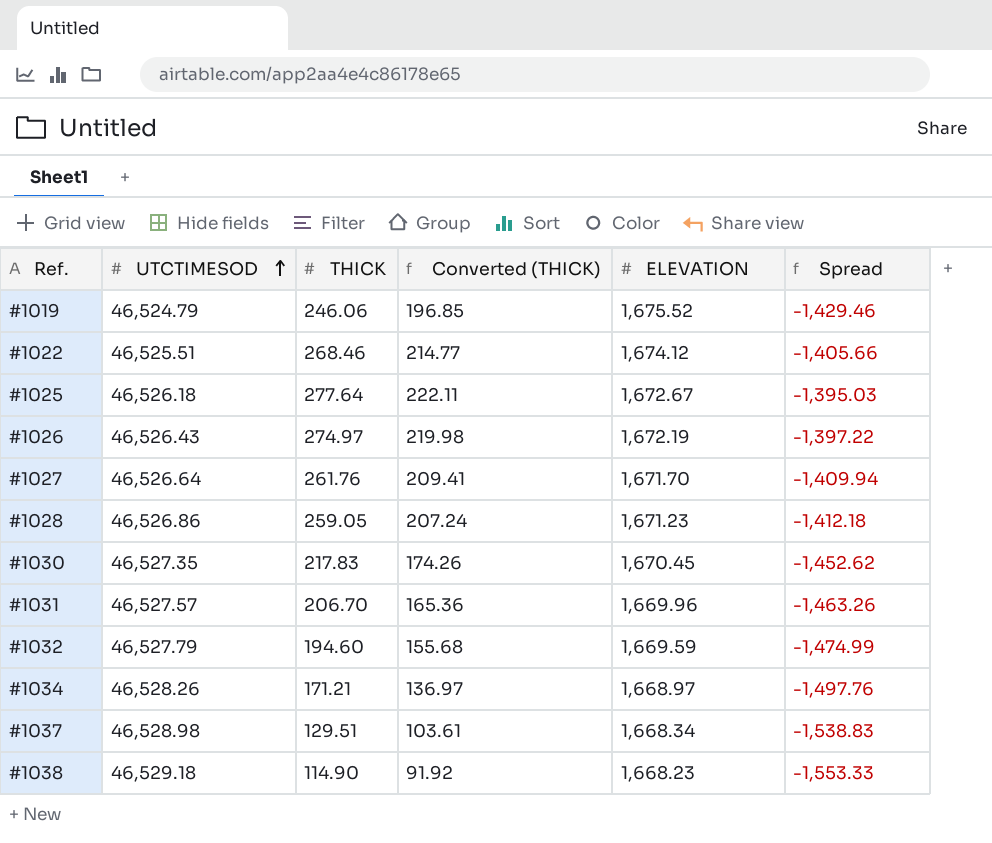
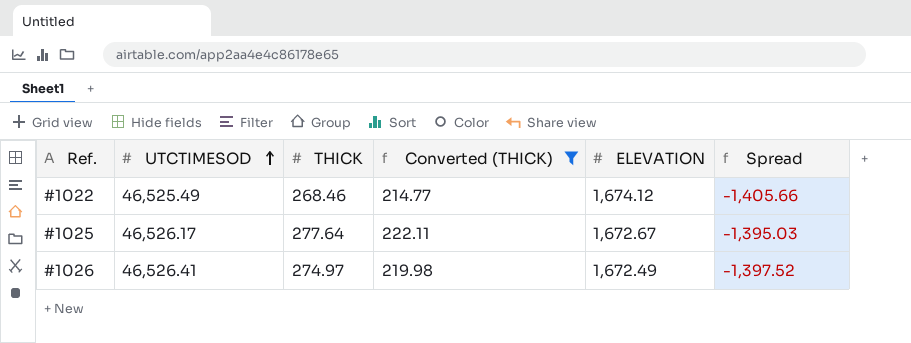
filter: none -> Converted (THICK) >= 214.77
#1022 | UTCTIMESOD: 46,525.51 -> 46,525.49
#1025 | UTCTIMESOD: 46,526.18 -> 46,526.17
#1026 | UTCTIMESOD: 46,526.43 -> 46,526.41
#1026 | ELEVATION: 1,672.19 -> 1,672.49
#1026 | Spread: -1,397.22 -> -1,397.52

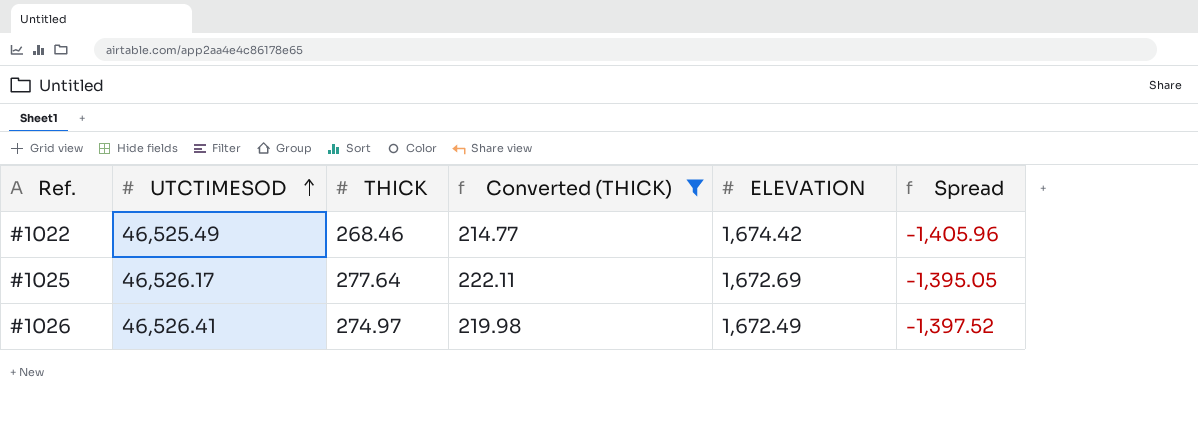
#1022 | ELEVATION: 1,674.12 -> 1,674.42
#1022 | Spread: -1,405.66 -> -1,405.96
#1025 | ELEVATION: 1,672.67 -> 1,672.69
#1025 | Spread: -1,395.03 -> -1,395.05

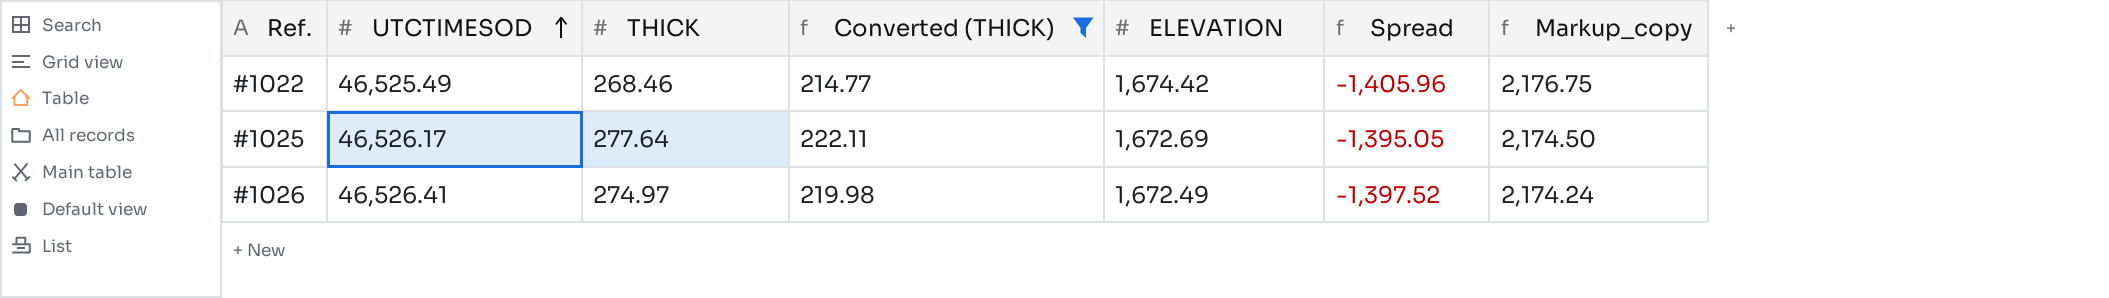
column Markup_copy | formula: none -> [ELEVATION] * 1.3

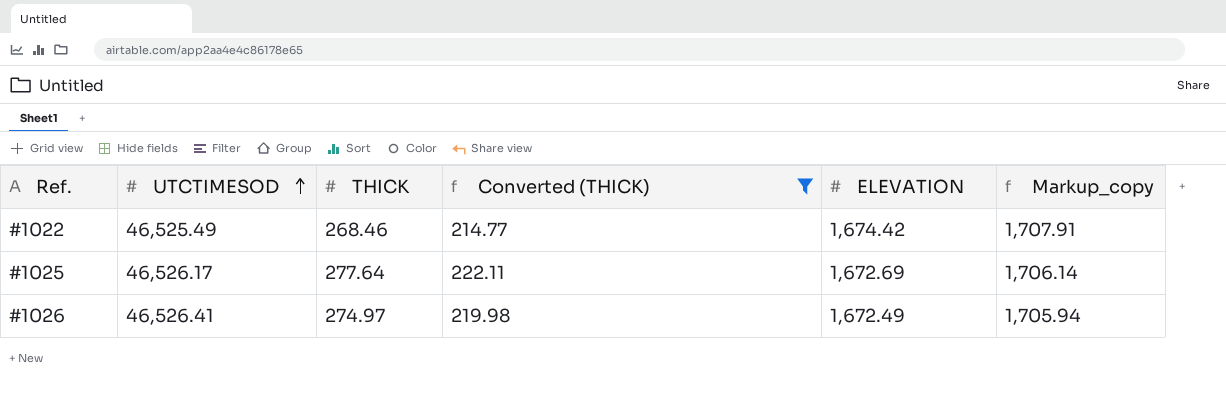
column Spread | formula: [THICK] - [ELEVATION] -> none
column Markup_copy | formula: [ELEVATION] * 1.3 -> [ELEVATION] * 1.02

